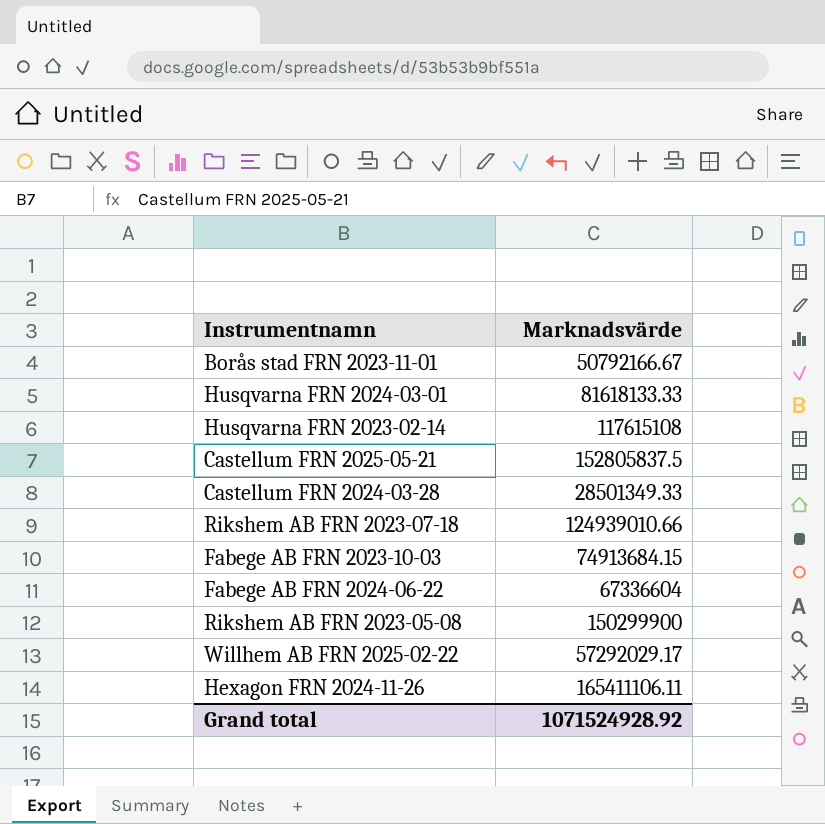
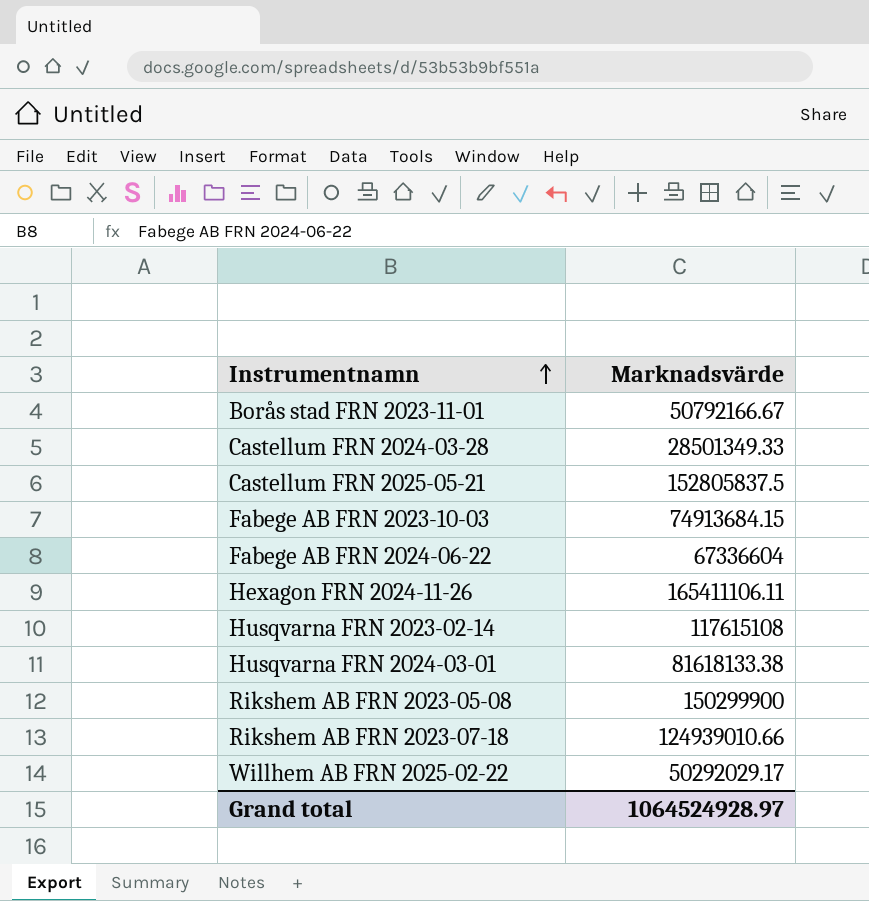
row order: none -> Instrumentnamn ascending
Husqvarna FRN 2024-03-01 | Marknadsvärde: 81618133.33 -> 81618133.38
Willhem AB FRN 2025-02-22 | Marknadsvärde: 57292029.17 -> 50292029.17
Grand total | Marknadsvärde: 1071524928.92 -> 1064524928.97

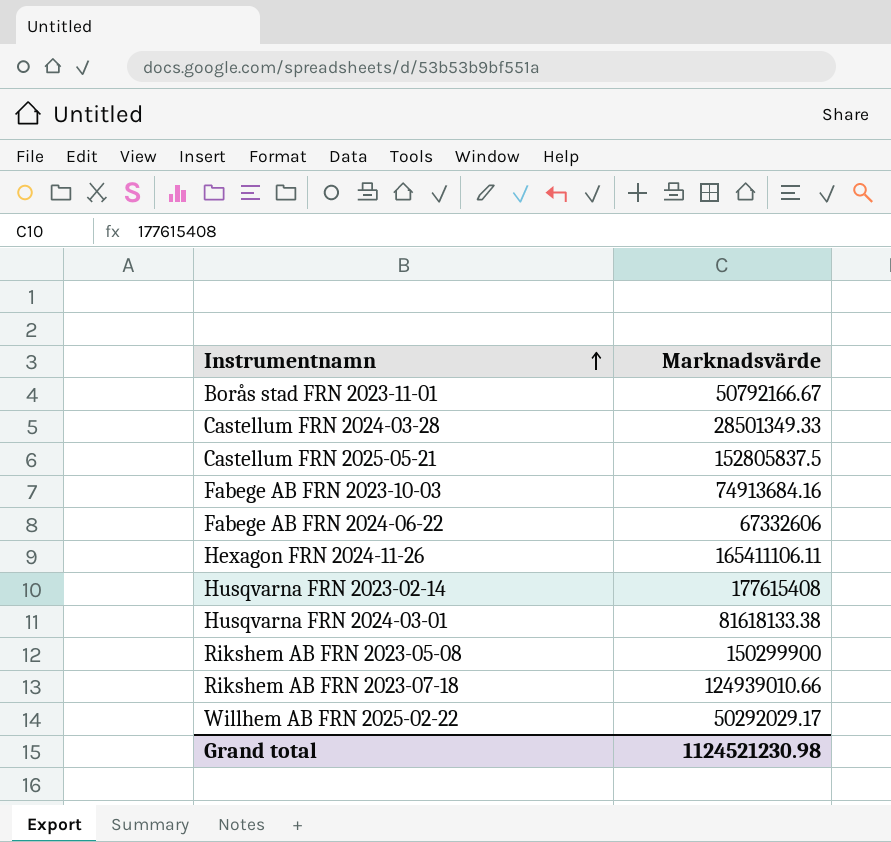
Fabege AB FRN 2023-10-03 | Marknadsvärde: 74913684.15 -> 74913684.16
Fabege AB FRN 2024-06-22 | Marknadsvärde: 67336604 -> 67332606
Husqvarna FRN 2023-02-14 | Marknadsvärde: 117615108 -> 177615408
Grand total | Marknadsvärde: 1064524928.97 -> 1124521230.98

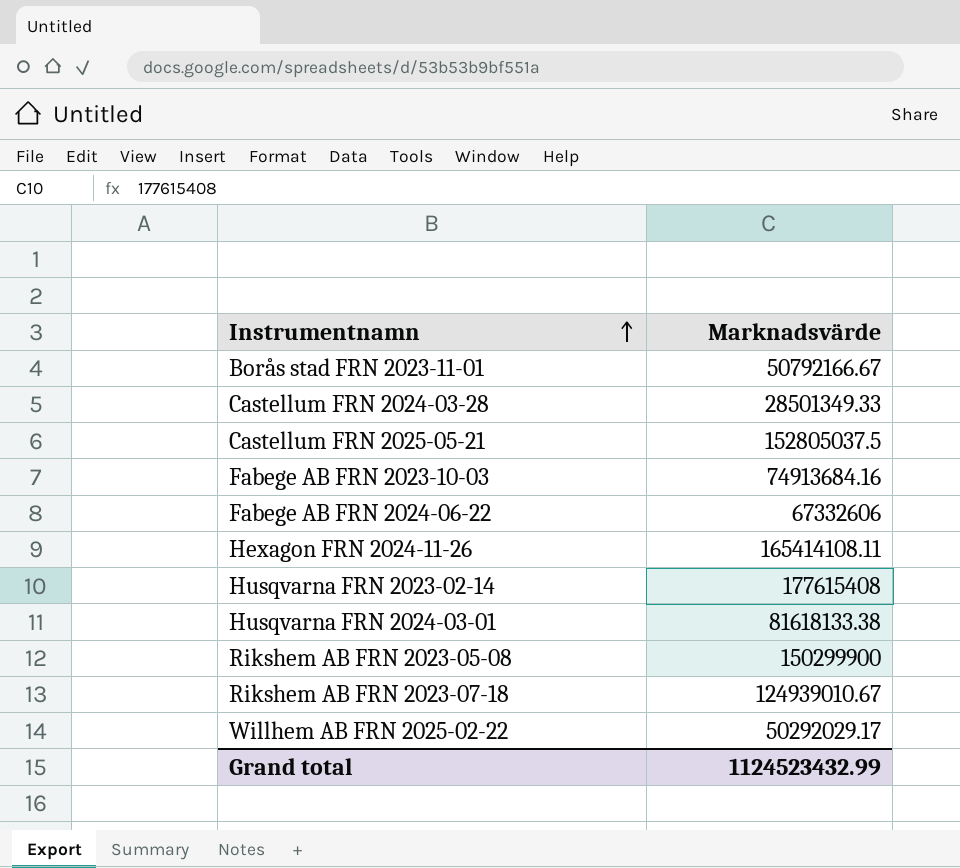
Castellum FRN 2025-05-21 | Marknadsvärde: 152805837.5 -> 152805037.5
Hexagon FRN 2024-11-26 | Marknadsvärde: 165411106.11 -> 165414108.11
Rikshem AB FRN 2023-07-18 | Marknadsvärde: 124939010.66 -> 124939010.67
Grand total | Marknadsvärde: 1124521230.98 -> 1124523432.99

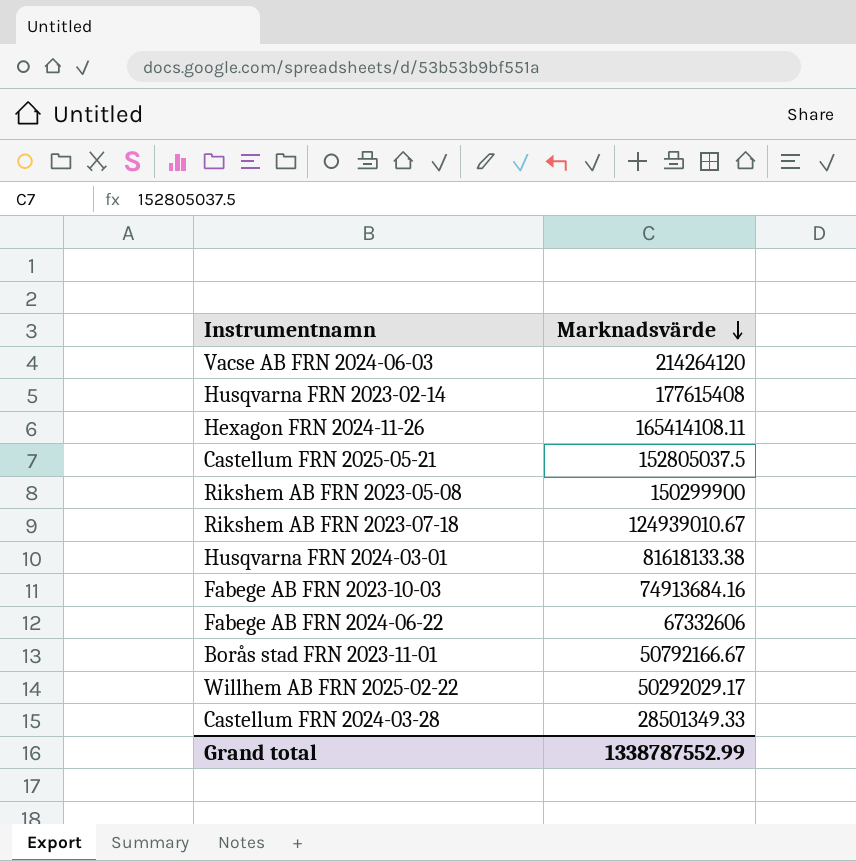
row order: Instrumentnamn ascending -> Marknadsvärde descending
row Vacse AB FRN 2024-06-03: none -> 214264120
Grand total | Marknadsvärde: 1124523432.99 -> 1338787552.99

